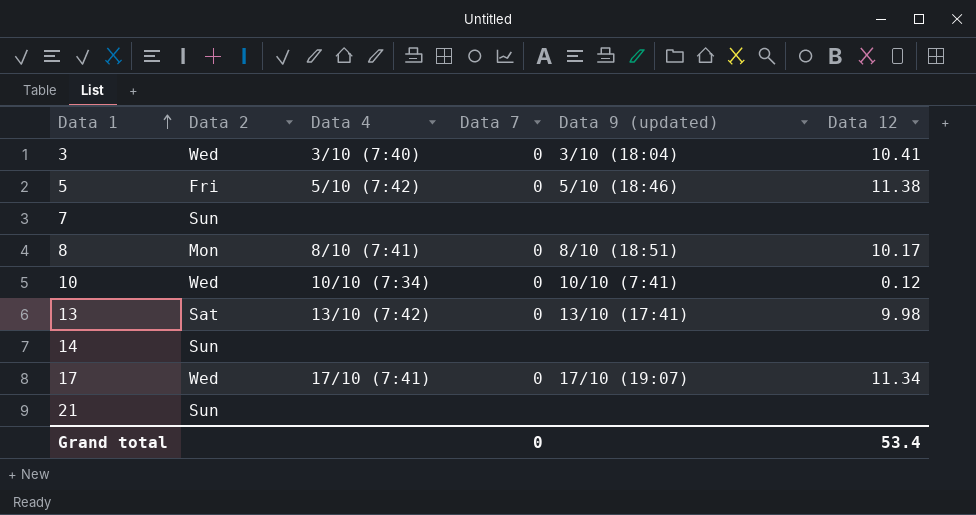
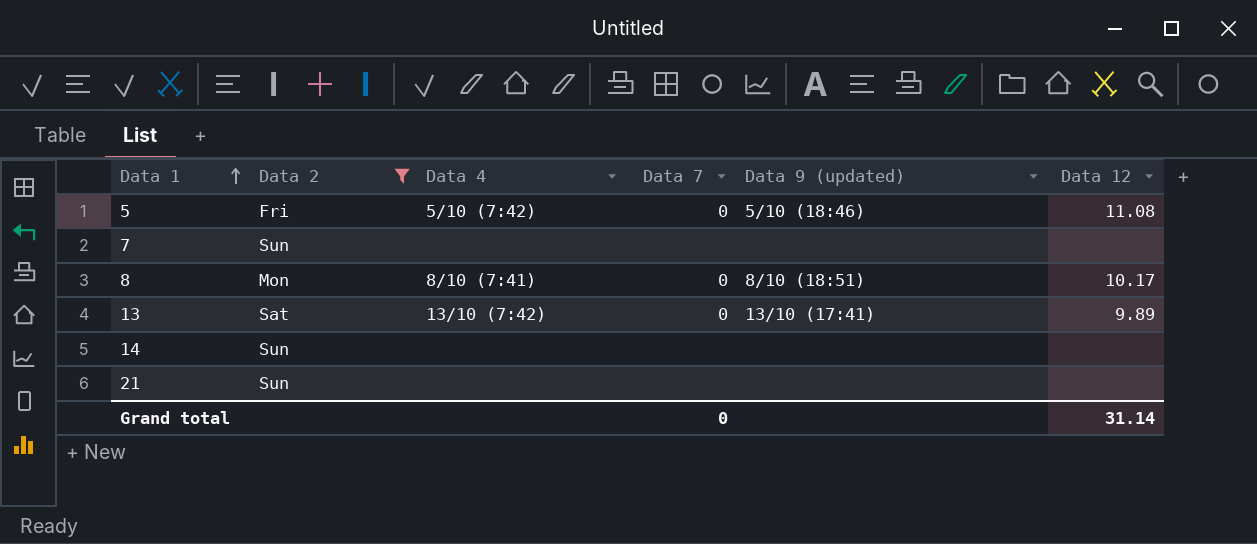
filter: none -> Data 2 != Wed
5 | Data 12: 11.38 -> 11.08
13 | Data 12: 9.98 -> 9.89
Grand total | Data 12: 53.4 -> 31.14

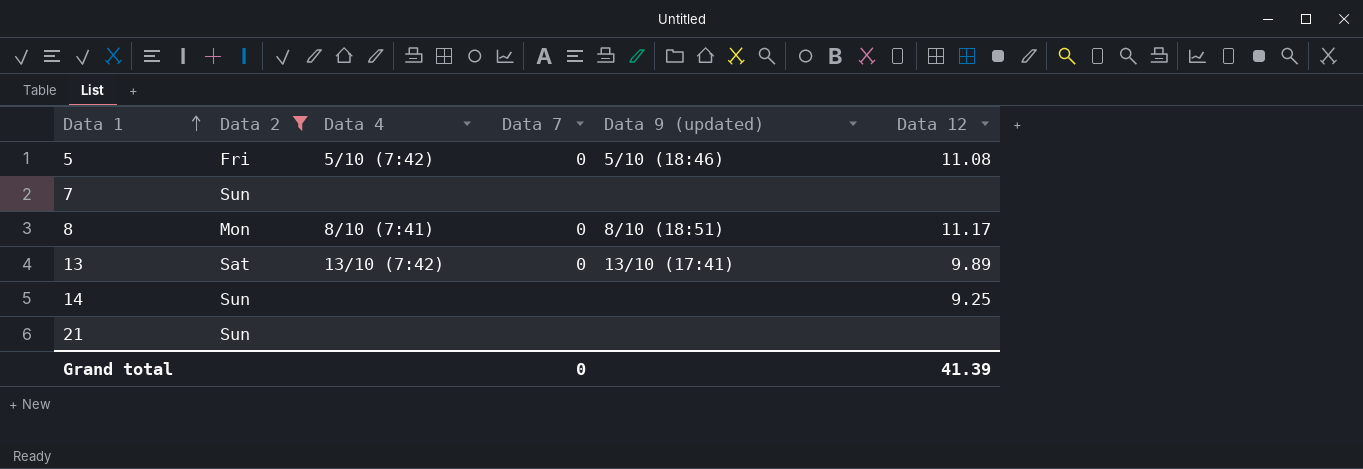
8 | Data 12: 10.17 -> 11.17
14 | Data 12: none -> 9.25
Grand total | Data 12: 31.14 -> 41.39

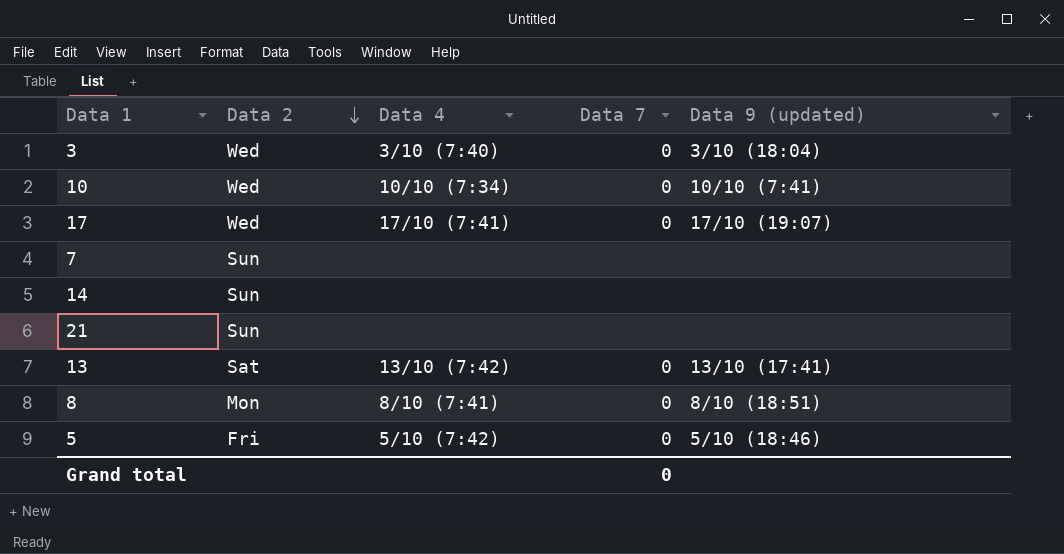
filter: Data 2 != Wed -> none
row order: Data 1 ascending -> Data 2 descending
column Data 12 | position: 6 -> none

